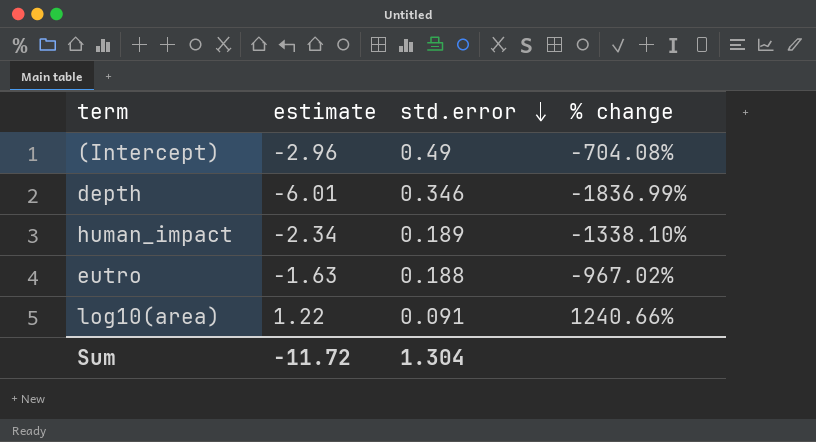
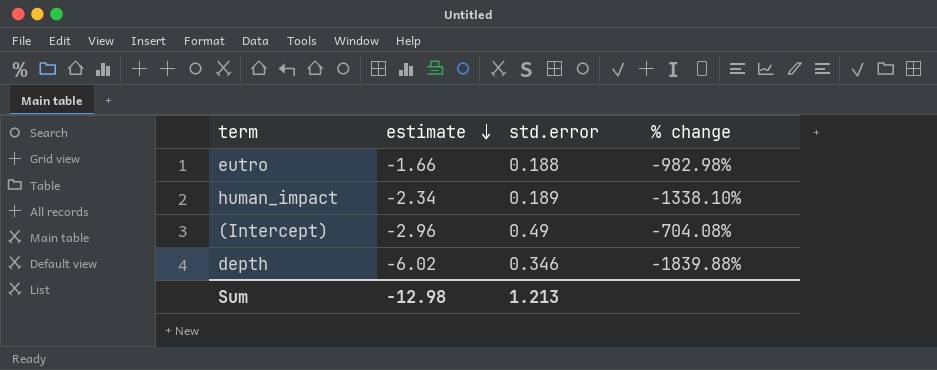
row order: std.error descending -> estimate descending
row log10(area): 1.22 | 0.091 | 1240.66% -> none
eutro | estimate: -1.63 -> -1.66
eutro | % change: -967.02% -> -982.98%
depth | estimate: -6.01 -> -6.02
depth | % change: -1836.99% -> -1839.88%
Sum | estimate: -11.72 -> -12.98
Sum | std.error: 1.304 -> 1.213

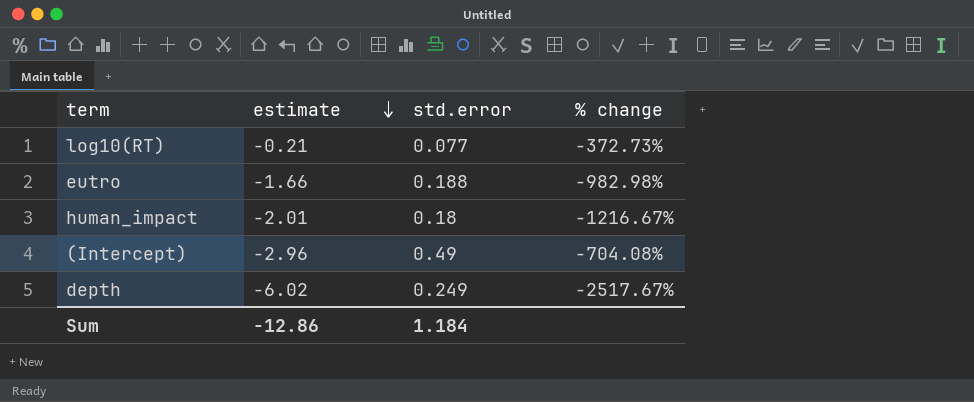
row log10(RT): none -> -0.21 | 0.077 | -372.73%
human_impact | estimate: -2.34 -> -2.01
human_impact | std.error: 0.189 -> 0.18
human_impact | % change: -1338.10% -> -1216.67%
depth | std.error: 0.346 -> 0.249
depth | % change: -1839.88% -> -2517.67%
Sum | estimate: -12.98 -> -12.86
Sum | std.error: 1.213 -> 1.184

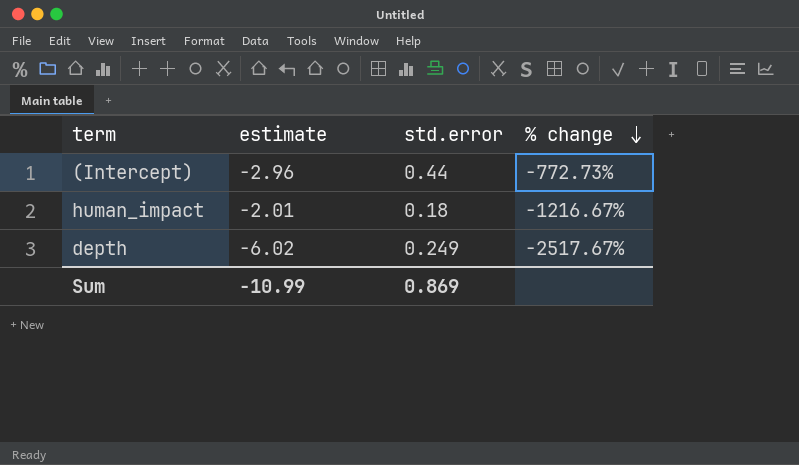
row order: estimate descending -> % change descending
row log10(RT): -0.21 | 0.077 | -372.73% -> none
row eutro: -1.66 | 0.188 | -982.98% -> none
(Intercept) | std.error: 0.49 -> 0.44
(Intercept) | % change: -704.08% -> -772.73%
Sum | estimate: -12.86 -> -10.99
Sum | std.error: 1.184 -> 0.869

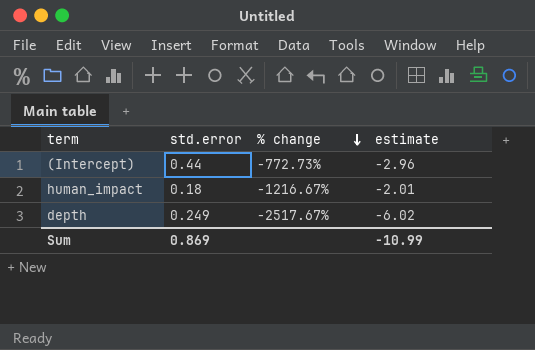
column estimate | position: 2 -> 4

